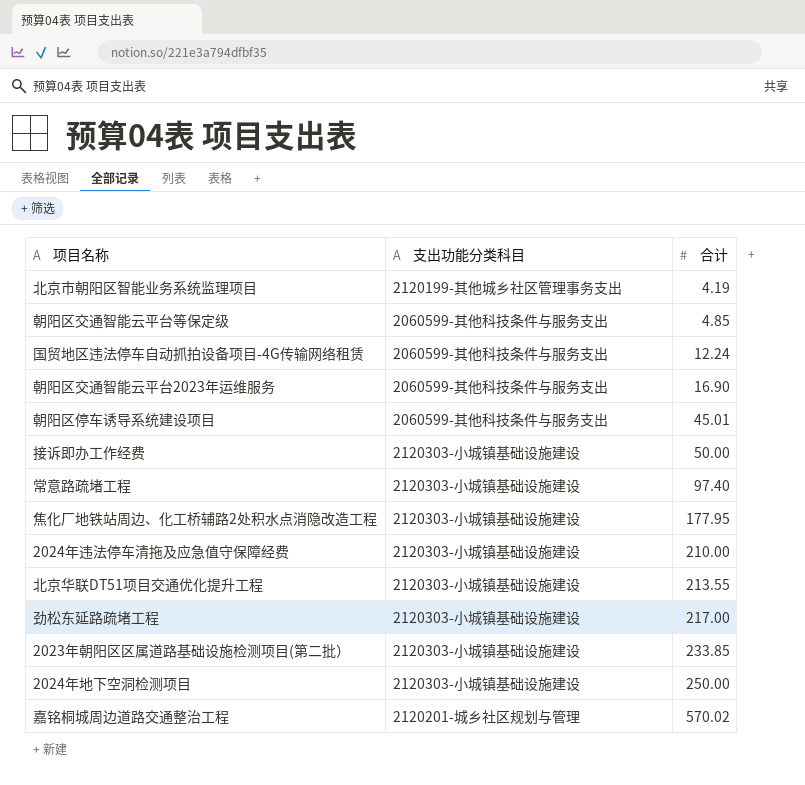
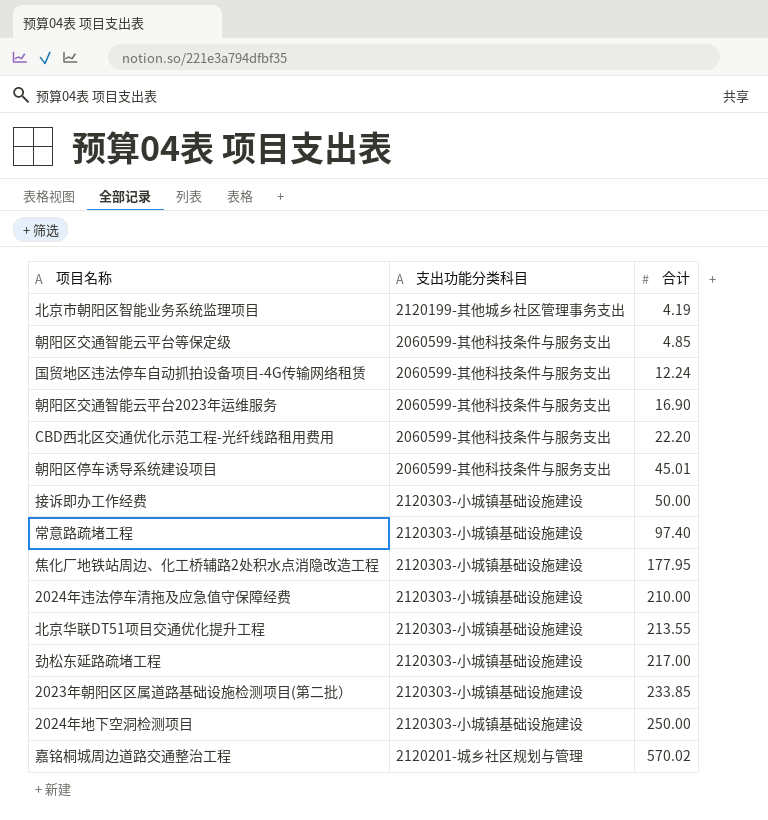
row CBD西北区交通优化示范工程-光纤线路租用费用: none -> 2060599-其他科技条件与服务支出 | 22.20

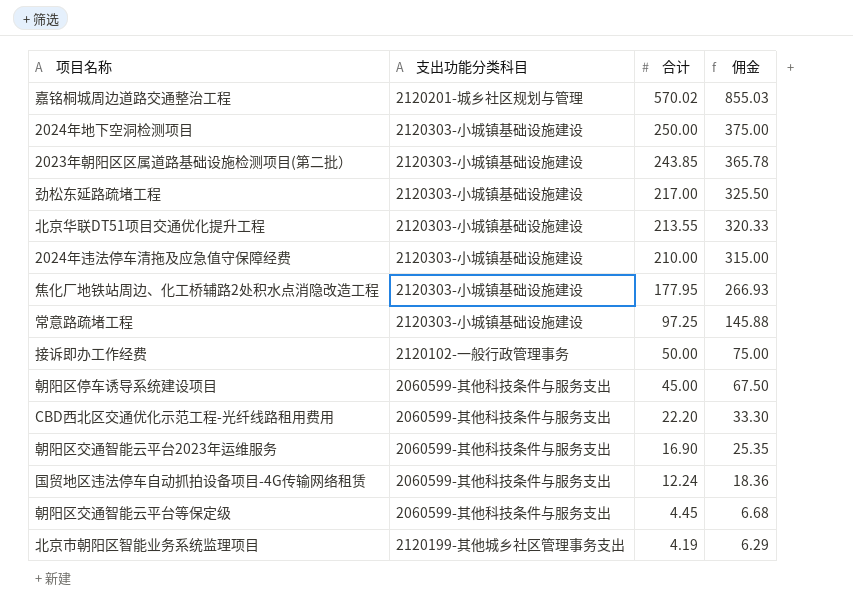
row order: 合计 ascending -> 合计 descending
column 佣金 | formula: none -> [合计] * 1.5
2023年朝阳区区属道路基础设施检测项目(第二批） | 合计: 233.85 -> 243.85
常意路疏堵工程 | 合计: 97.40 -> 97.25
接诉即办工作经费 | 支出功能分类科目: 2120303-小城镇基础设施建设 -> 2120102-一般行政管理事务
朝阳区停车诱导系统建设项目 | 合计: 45.01 -> 45.00
朝阳区交通智能云平台等保定级 | 合计: 4.85 -> 4.45

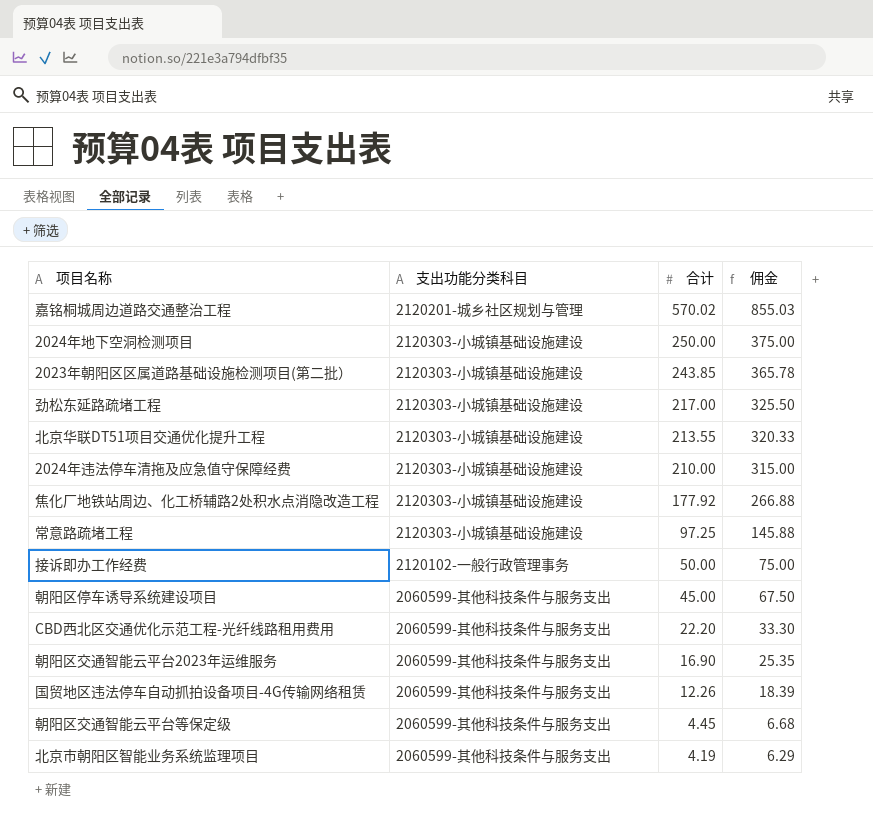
焦化厂地铁站周边、化工桥辅路2处积水点消隐改造工程 | 合计: 177.95 -> 177.92
焦化厂地铁站周边、化工桥辅路2处积水点消隐改造工程 | 佣金: 266.93 -> 266.88
国贸地区违法停车自动抓拍设备项目-4G传输网络租赁 | 合计: 12.24 -> 12.26
国贸地区违法停车自动抓拍设备项目-4G传输网络租赁 | 佣金: 18.36 -> 18.39
北京市朝阳区智能业务系统监理项目 | 支出功能分类科目: 2120199-其他城乡社区管理事务支出 -> 2060599-其他科技条件与服务支出

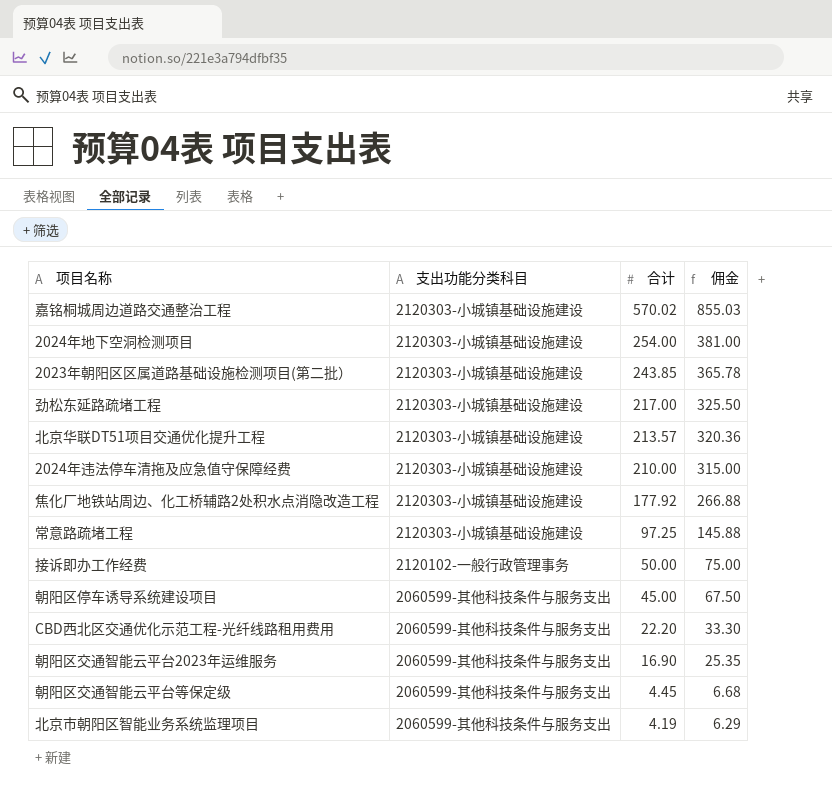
row 国贸地区违法停车自动抓拍设备项目-4G传输网络租赁: 2060599-其他科技条件与服务支出 | 12.26 | 18.39 -> none
嘉铭桐城周边道路交通整治工程 | 支出功能分类科目: 2120201-城乡社区规划与管理 -> 2120303-小城镇基础设施建设
2024年地下空洞检测项目 | 合计: 250.00 -> 254.00
2024年地下空洞检测项目 | 佣金: 375.00 -> 381.00
北京华联DT51项目交通优化提升工程 | 合计: 213.55 -> 213.57
北京华联DT51项目交通优化提升工程 | 佣金: 320.33 -> 320.36

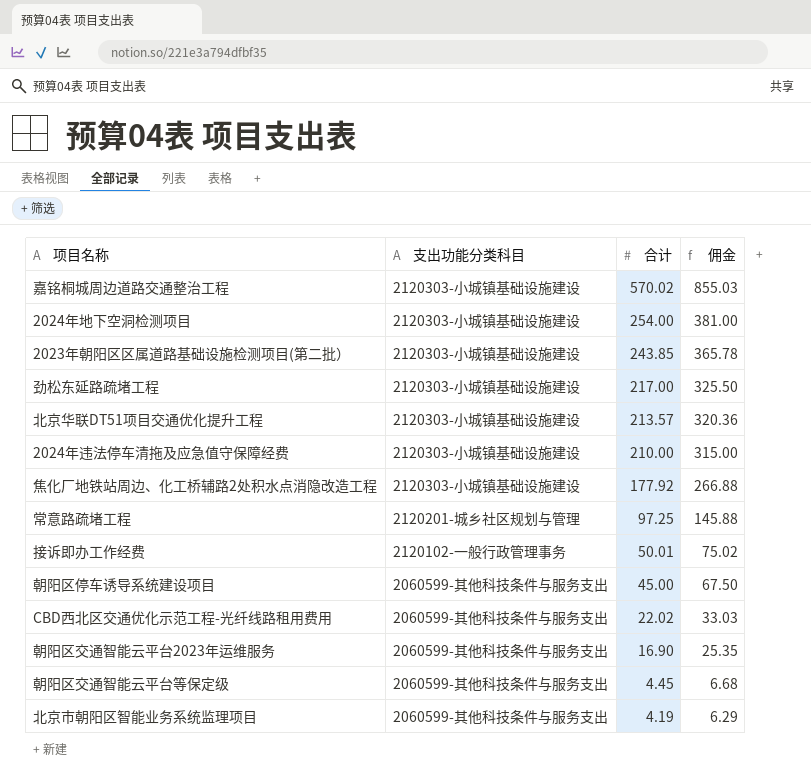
常意路疏堵工程 | 支出功能分类科目: 2120303-小城镇基础设施建设 -> 2120201-城乡社区规划与管理
接诉即办工作经费 | 合计: 50.00 -> 50.01
接诉即办工作经费 | 佣金: 75.00 -> 75.02
CBD西北区交通优化示范工程-光纤线路租用费用 | 合计: 22.20 -> 22.02
CBD西北区交通优化示范工程-光纤线路租用费用 | 佣金: 33.30 -> 33.03

